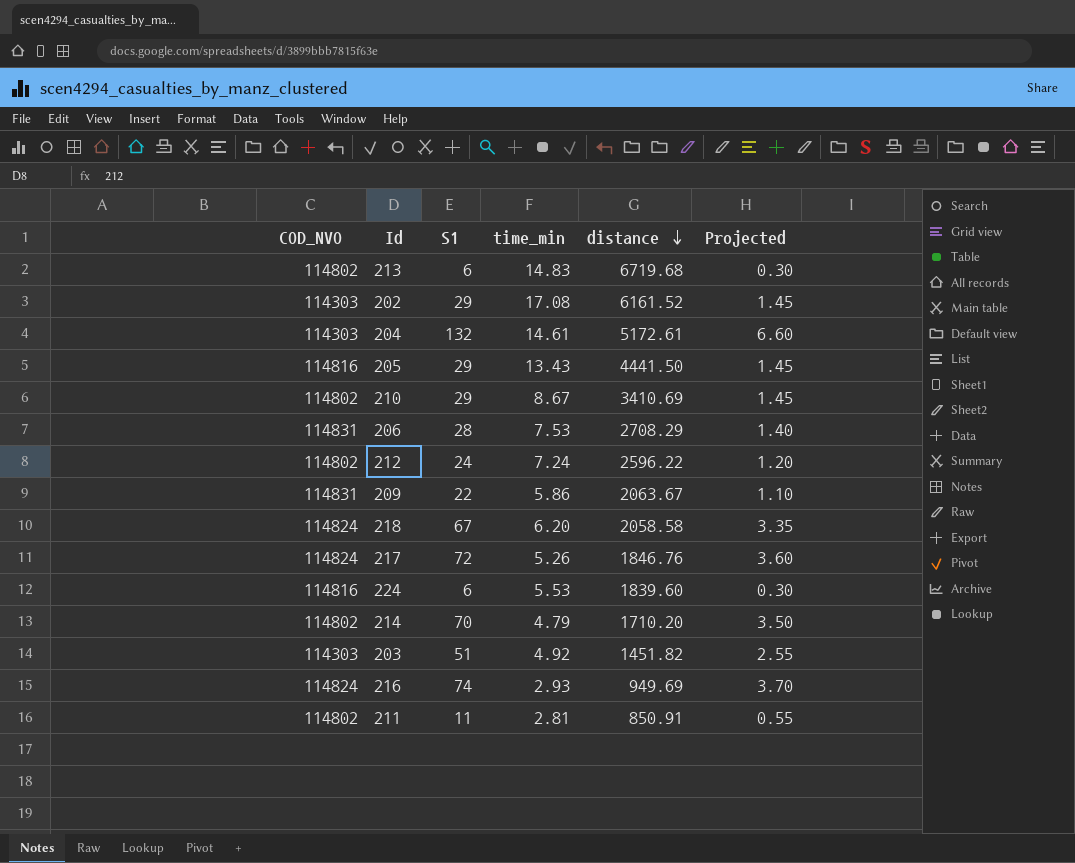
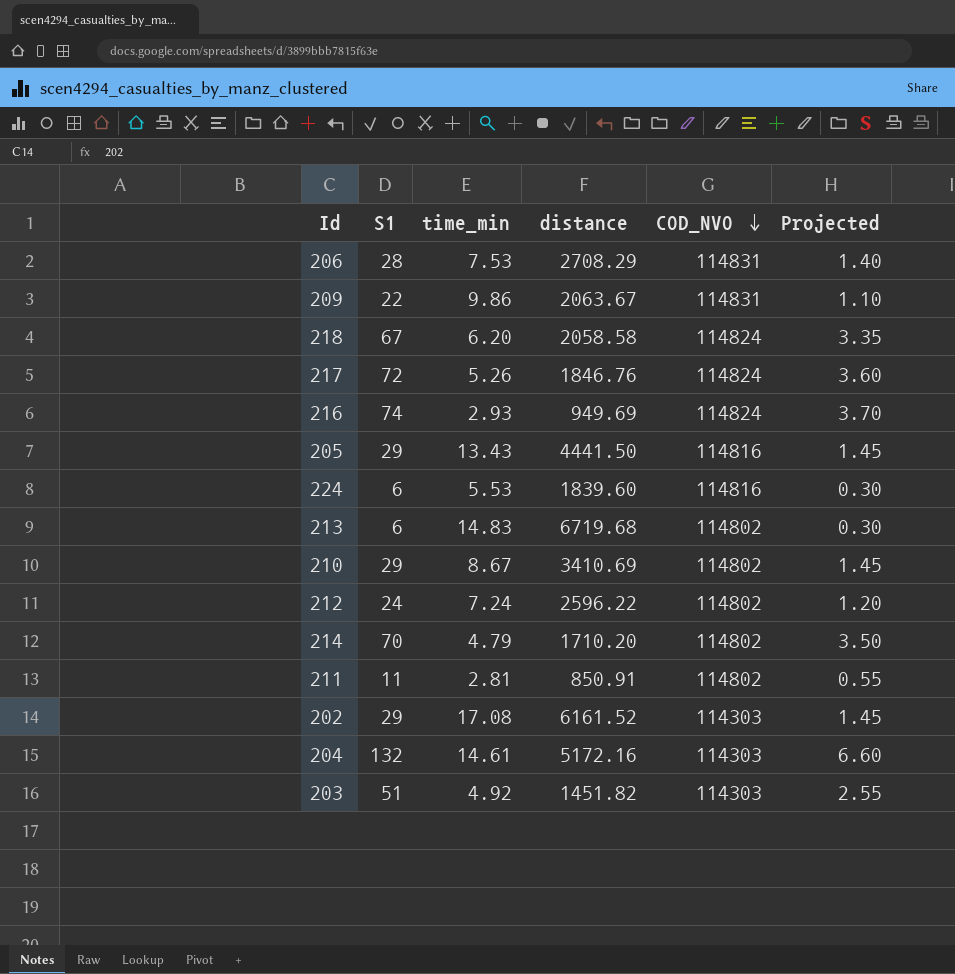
row order: distance descending -> COD_NVO descending
column COD_NVO | position: 1 -> 5
209 | time_min: 5.86 -> 9.86
204 | distance: 5172.61 -> 5172.16

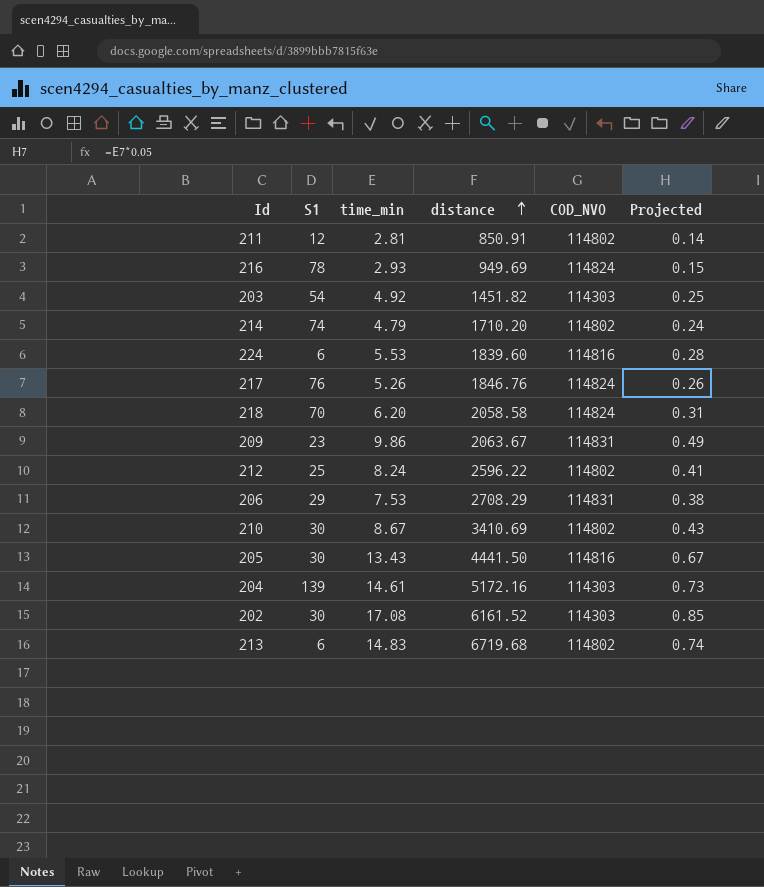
row order: COD_NVO descending -> distance ascending
column Projected | formula: [S1] * 0.05 -> [time_min] * 0.05
211 | S1: 11 -> 12
216 | S1: 74 -> 78
203 | S1: 51 -> 54
214 | S1: 70 -> 74
217 | S1: 72 -> 76
218 | S1: 67 -> 70
209 | S1: 22 -> 23
212 | S1: 24 -> 25
212 | time_min: 7.24 -> 8.24
206 | S1: 28 -> 29
210 | S1: 29 -> 30
205 | S1: 29 -> 30
204 | S1: 132 -> 139
202 | S1: 29 -> 30

